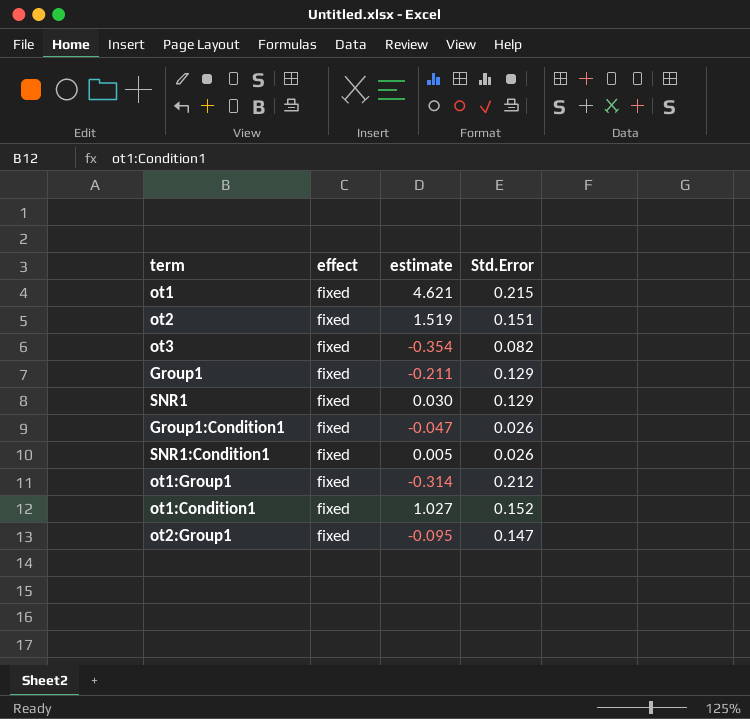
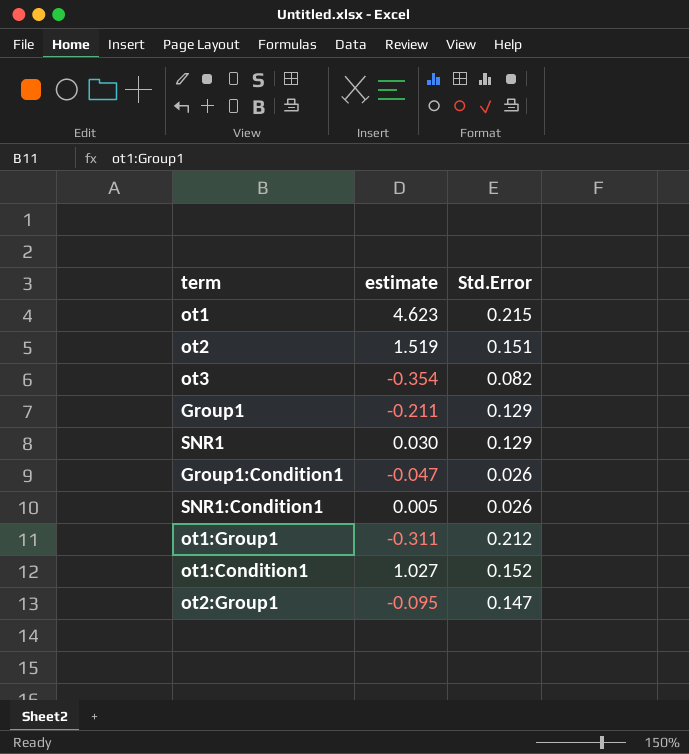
column effect | position: 2 -> none
ot1 | estimate: 4.621 -> 4.623
ot1:Group1 | estimate: -0.314 -> -0.311

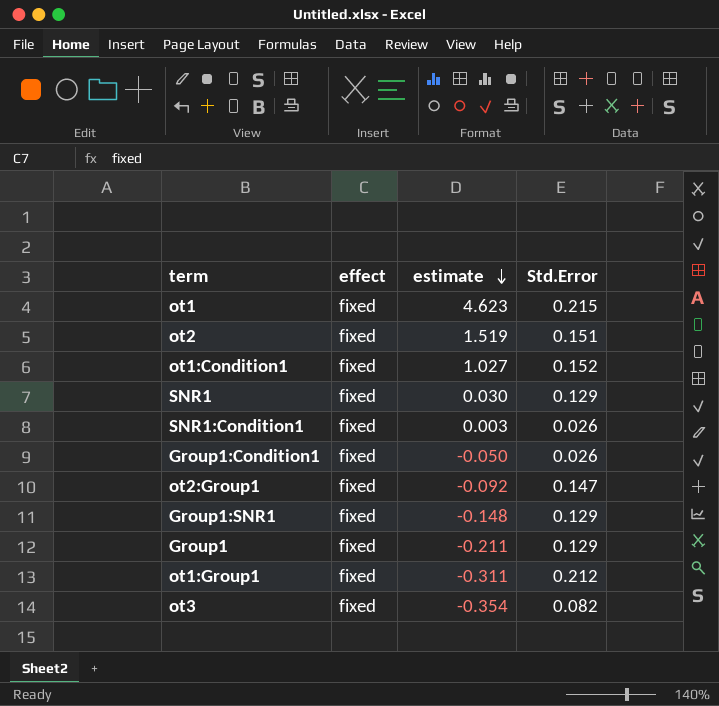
row order: none -> estimate descending
column effect | position: none -> 2
SNR1:Condition1 | estimate: 0.005 -> 0.003
Group1:Condition1 | estimate: -0.047 -> -0.050
ot2:Group1 | estimate: -0.095 -> -0.092
row Group1:SNR1: none -> fixed | -0.148 | 0.129

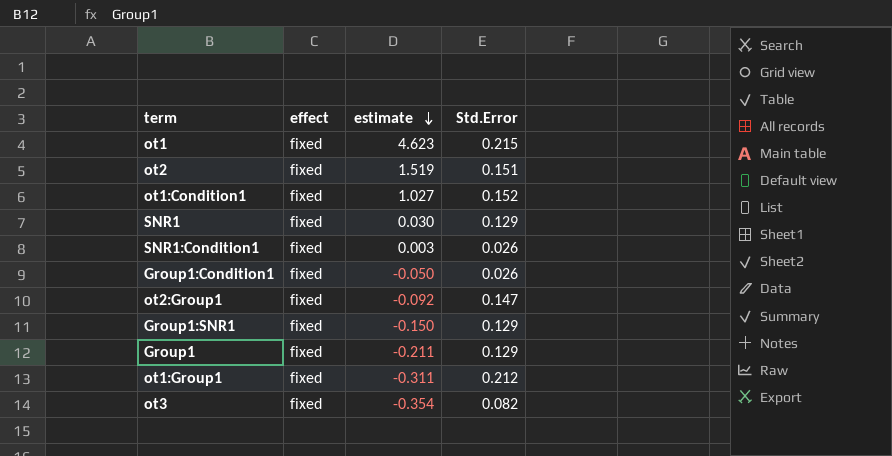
Group1:SNR1 | estimate: -0.148 -> -0.150

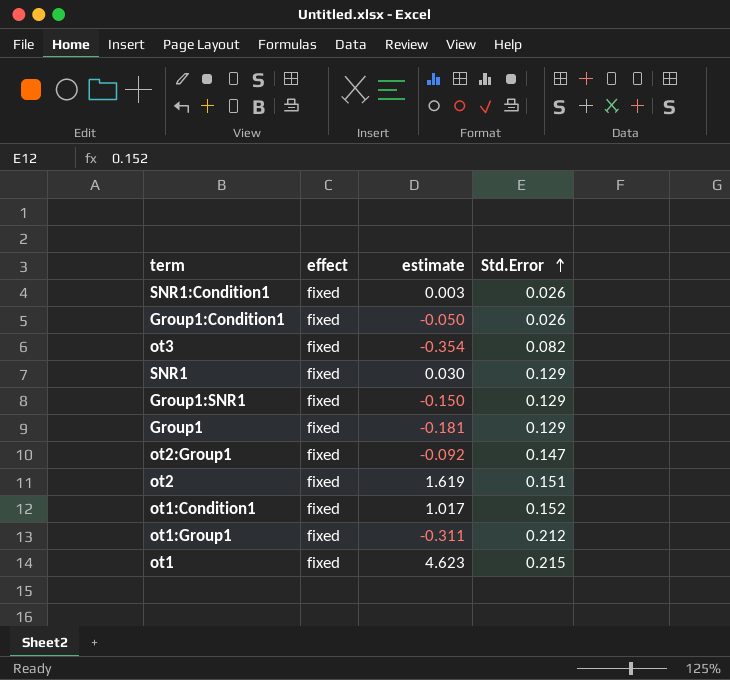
row order: estimate descending -> Std.Error ascending
Group1 | estimate: -0.211 -> -0.181
ot2 | estimate: 1.519 -> 1.619
ot1:Condition1 | estimate: 1.027 -> 1.017

